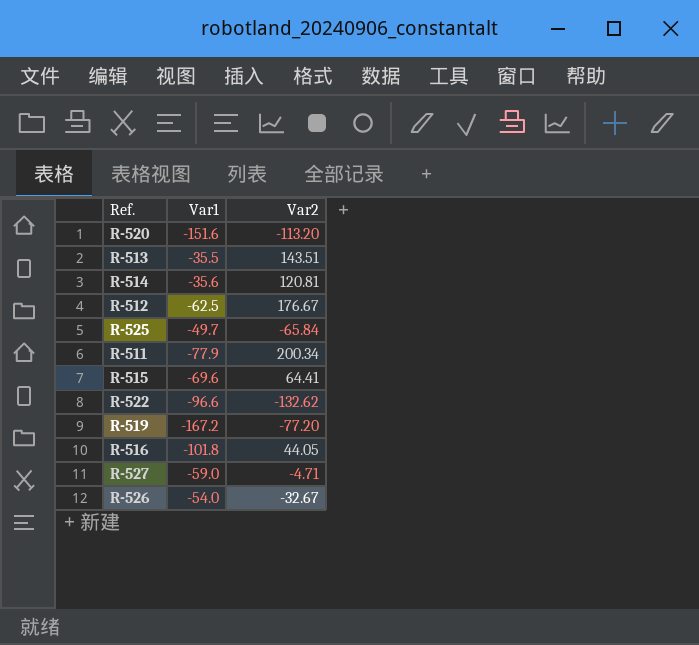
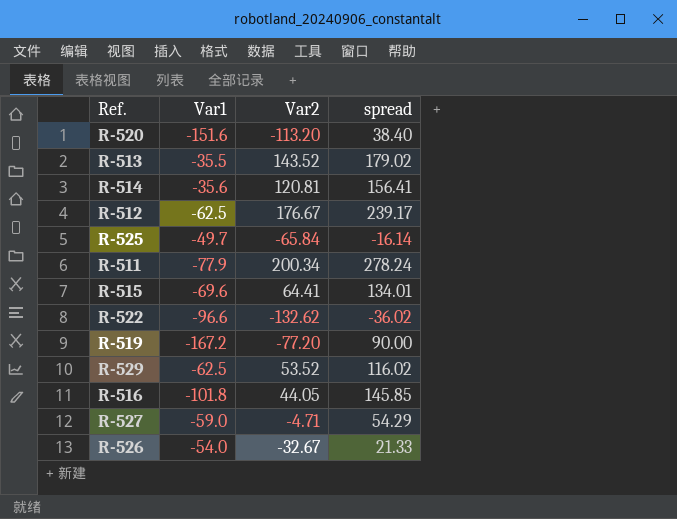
column spread | formula: none -> [Var2] - [Var1]
R-513 | Var2: 143.51 -> 143.52
row R-529: none -> -62.5 | 53.52 | 116.02

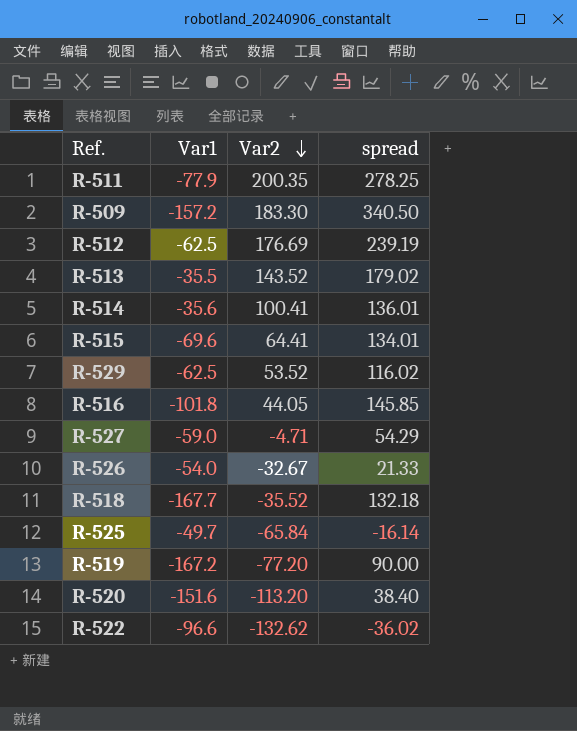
row order: none -> Var2 descending
R-511 | Var2: 200.34 -> 200.35
R-511 | spread: 278.24 -> 278.25
row R-509: none -> -157.2 | 183.30 | 340.50
R-512 | Var2: 176.67 -> 176.69
R-512 | spread: 239.17 -> 239.19
R-514 | Var2: 120.81 -> 100.41
R-514 | spread: 156.41 -> 136.01
row R-518: none -> -167.7 | -35.52 | 132.18

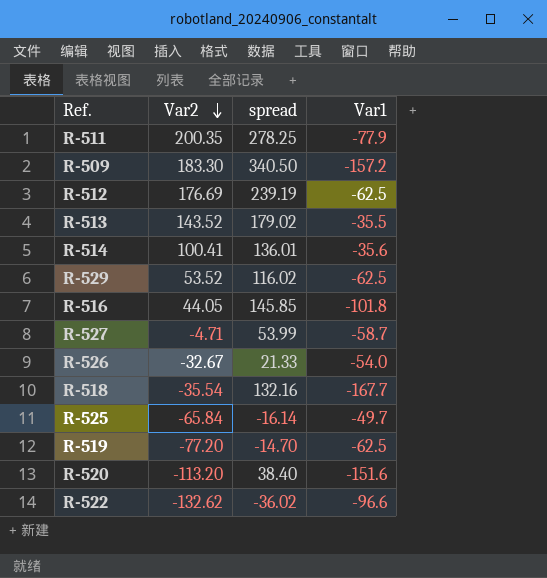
column Var1 | position: 2 -> 4
row R-515: -69.6 | 64.41 | 134.01 -> none
R-527 | spread: 54.29 -> 53.99
R-527 | Var1: -59.0 -> -58.7
R-518 | Var2: -35.52 -> -35.54
R-518 | spread: 132.18 -> 132.16
R-519 | spread: 90.00 -> -14.70
R-519 | Var1: -167.2 -> -62.5

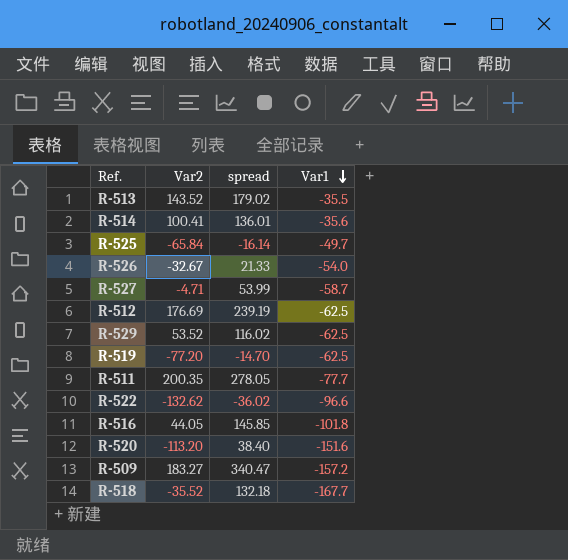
row order: Var2 descending -> Var1 descending
R-511 | spread: 278.25 -> 278.05
R-511 | Var1: -77.9 -> -77.7
R-509 | Var2: 183.30 -> 183.27
R-509 | spread: 340.50 -> 340.47
R-518 | Var2: -35.54 -> -35.52
R-518 | spread: 132.16 -> 132.18

